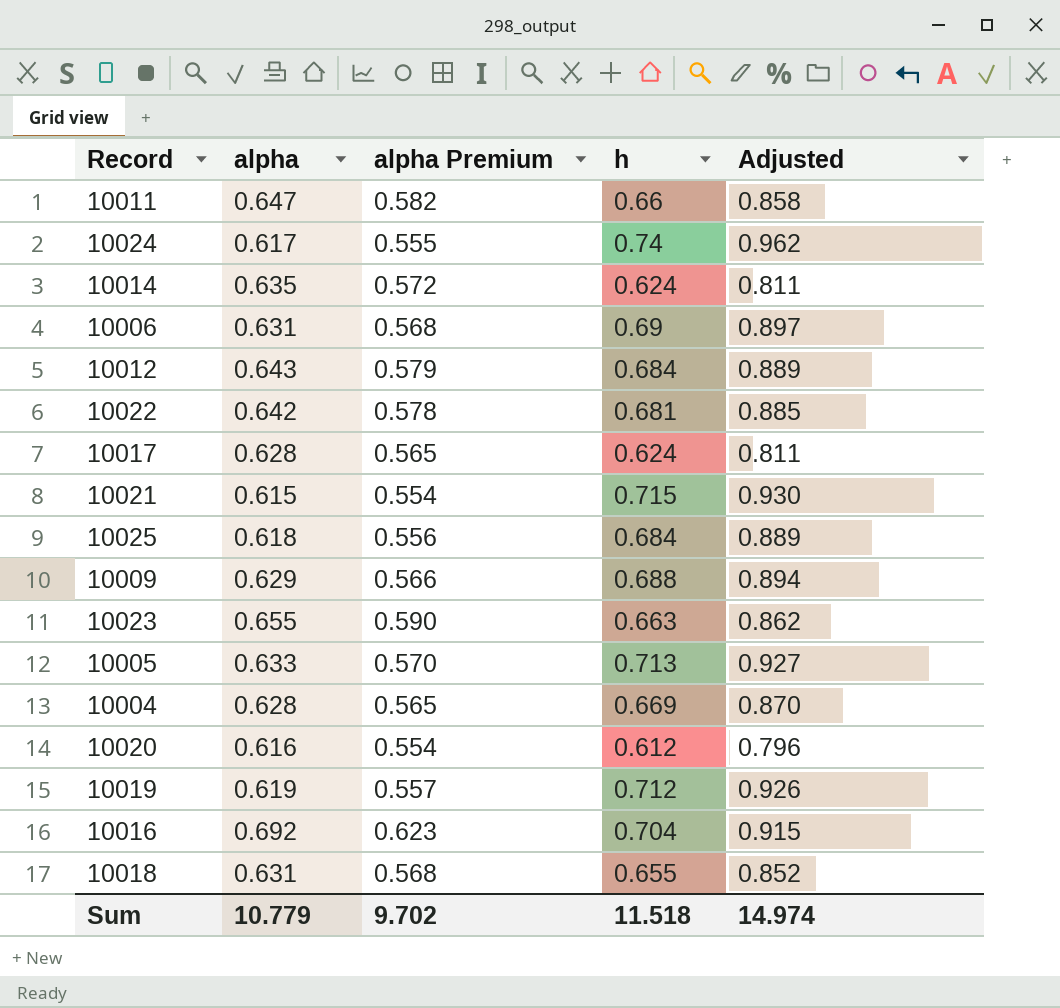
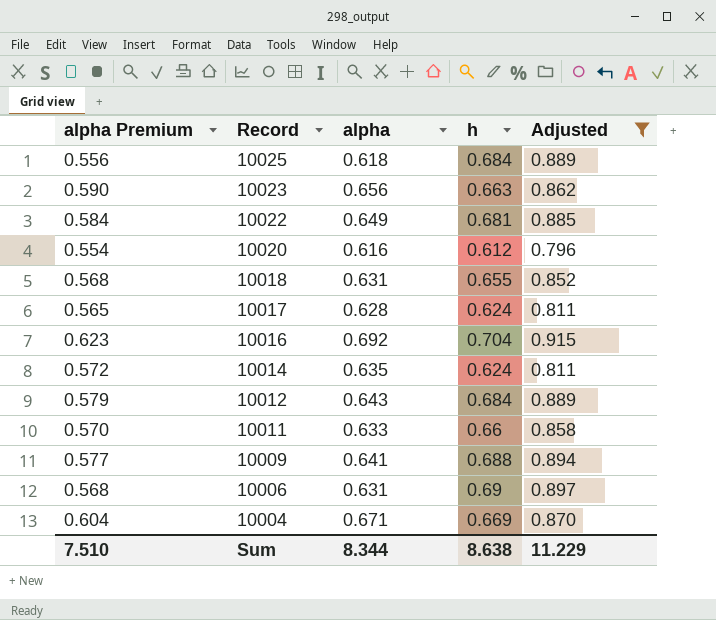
filter: none -> Adjusted <= 0.915
row order: none -> Record descending
column alpha Premium | position: 3 -> 1
10023 | alpha: 0.655 -> 0.656
10022 | alpha Premium: 0.578 -> 0.584
10022 | alpha: 0.642 -> 0.649
10011 | alpha Premium: 0.582 -> 0.570
10011 | alpha: 0.647 -> 0.633
10009 | alpha Premium: 0.566 -> 0.577
10009 | alpha: 0.629 -> 0.641
10004 | alpha Premium: 0.565 -> 0.604
10004 | alpha: 0.628 -> 0.671
Sum | alpha Premium: 9.702 -> 7.510
Sum | alpha: 10.779 -> 8.344
Sum | h: 11.518 -> 8.638
Sum | Adjusted: 14.974 -> 11.229

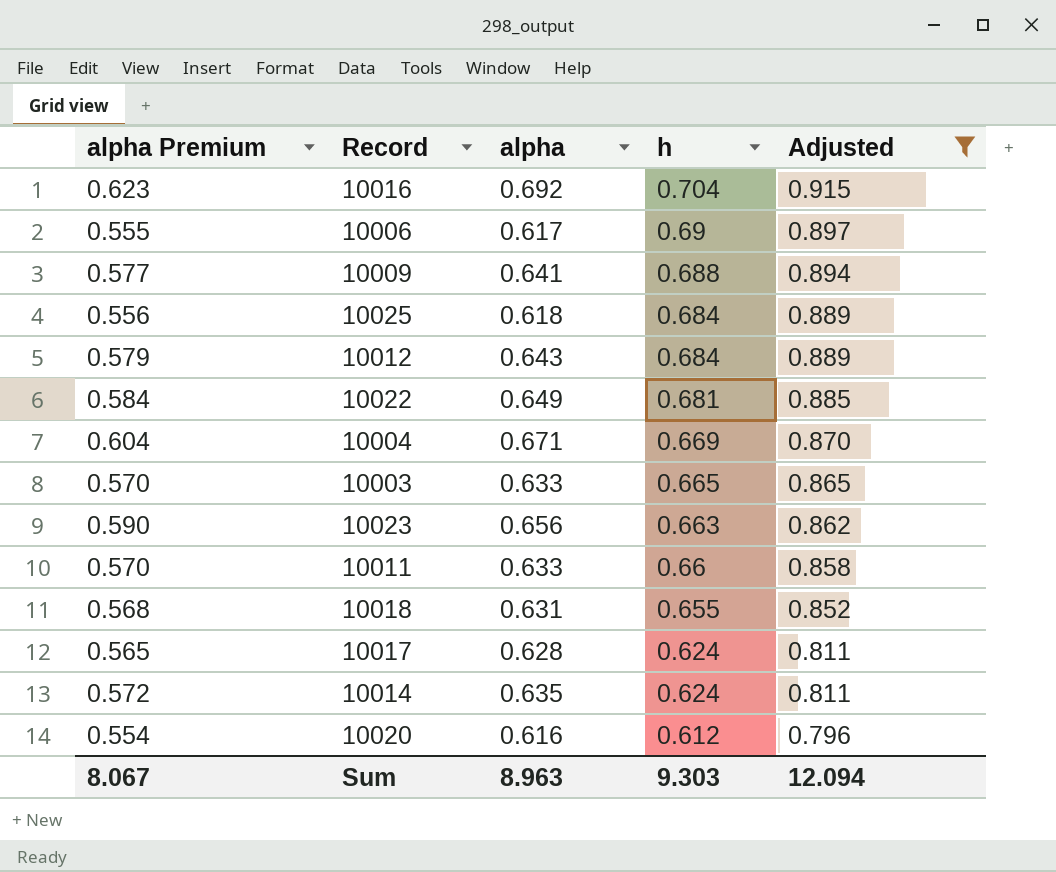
row order: Record descending -> h descending
10006 | alpha Premium: 0.568 -> 0.555
10006 | alpha: 0.631 -> 0.617
row 10003: none -> 0.570 | 0.633 | 0.665 | 0.865
Sum | alpha Premium: 7.510 -> 8.067
Sum | alpha: 8.344 -> 8.963
Sum | h: 8.638 -> 9.303
Sum | Adjusted: 11.229 -> 12.094

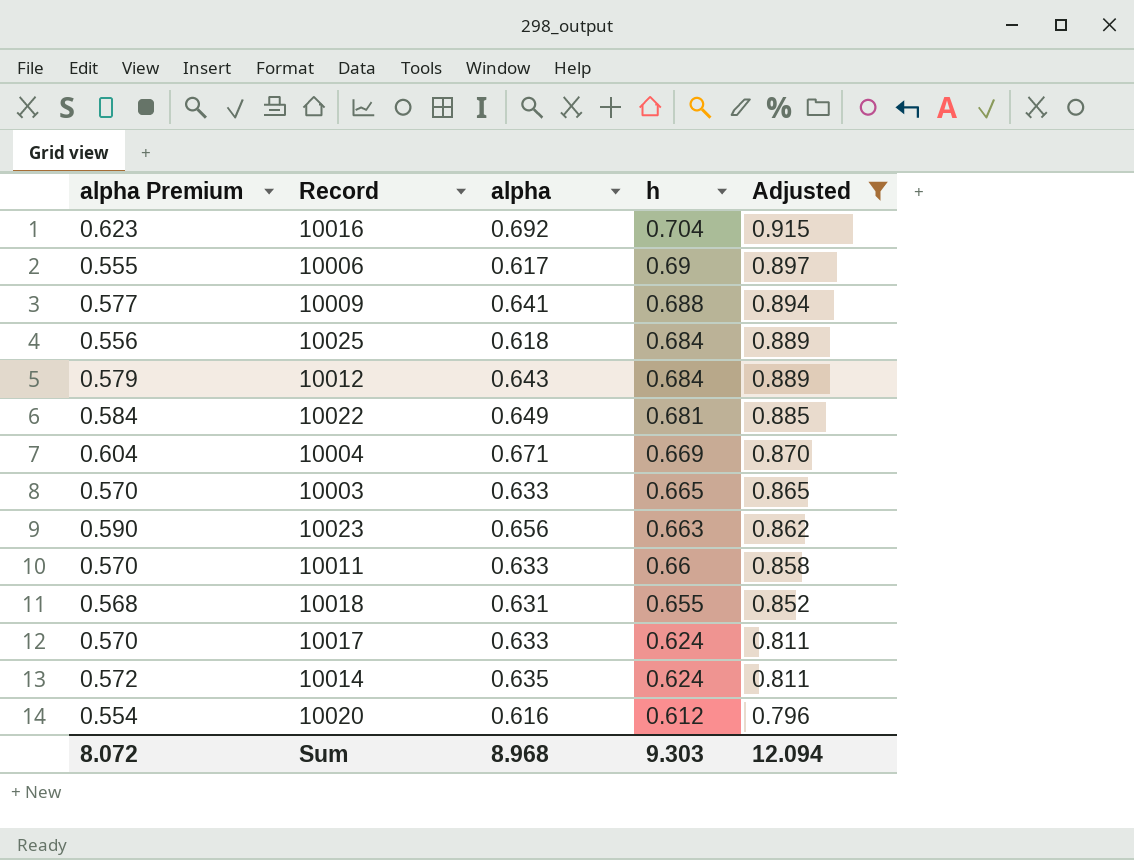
10017 | alpha Premium: 0.565 -> 0.570
10017 | alpha: 0.628 -> 0.633
Sum | alpha Premium: 8.067 -> 8.072
Sum | alpha: 8.963 -> 8.968

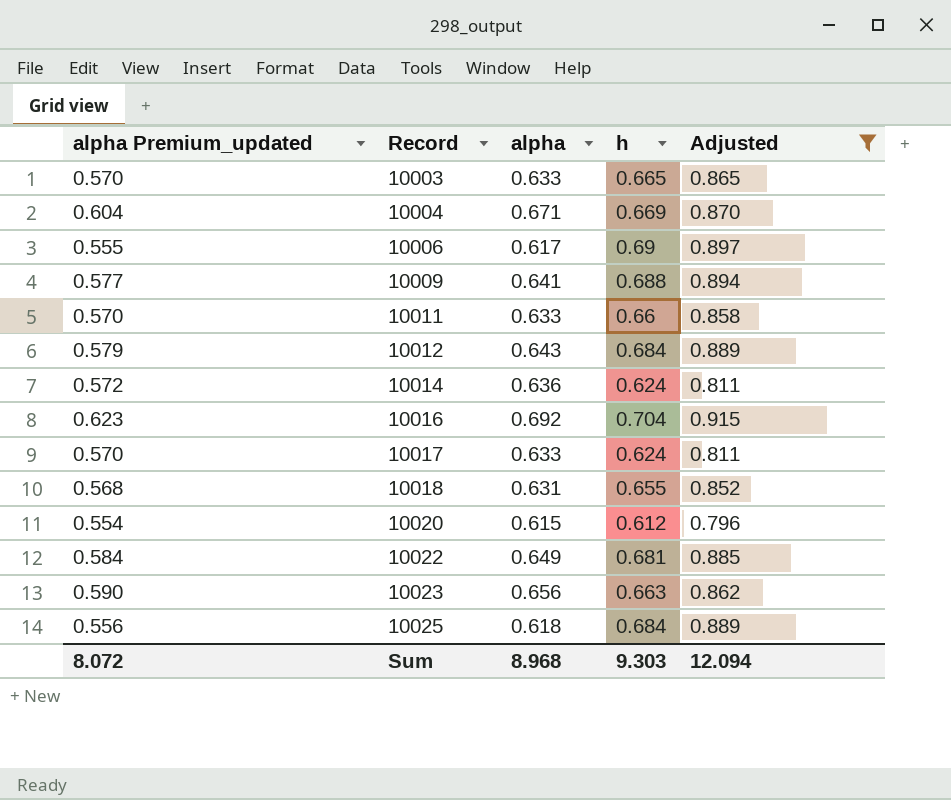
row order: h descending -> Record ascending
column name: alpha Premium -> alpha Premium_updated
10014 | alpha: 0.635 -> 0.636
10020 | alpha: 0.616 -> 0.615

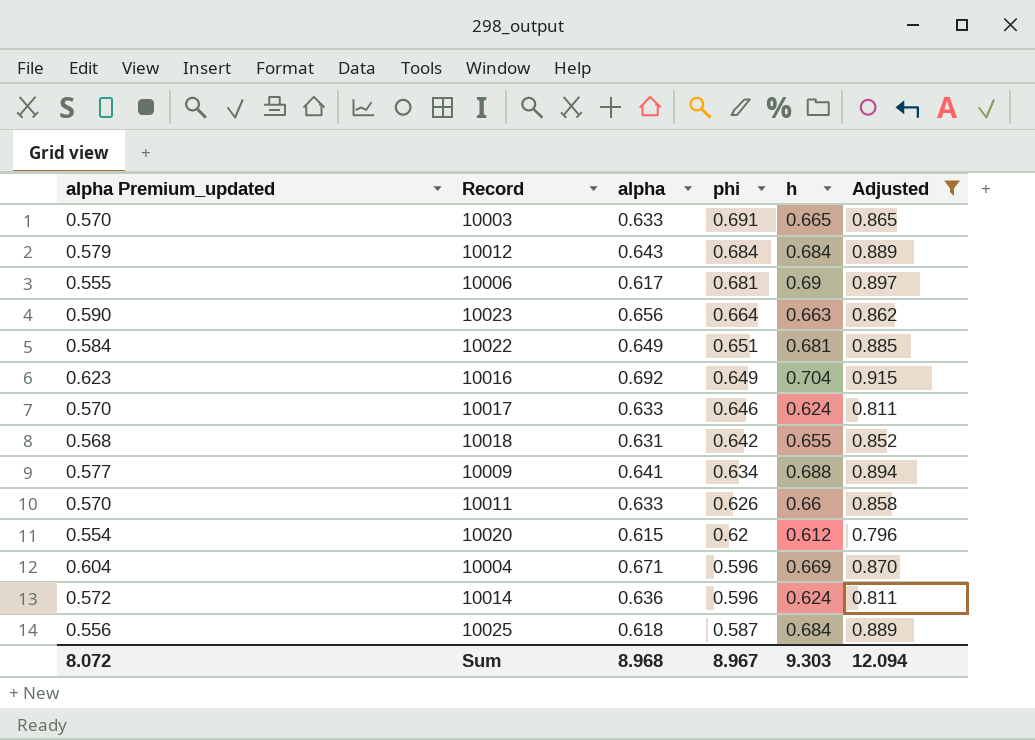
row order: Record ascending -> phi descending
column phi | position: none -> 4

